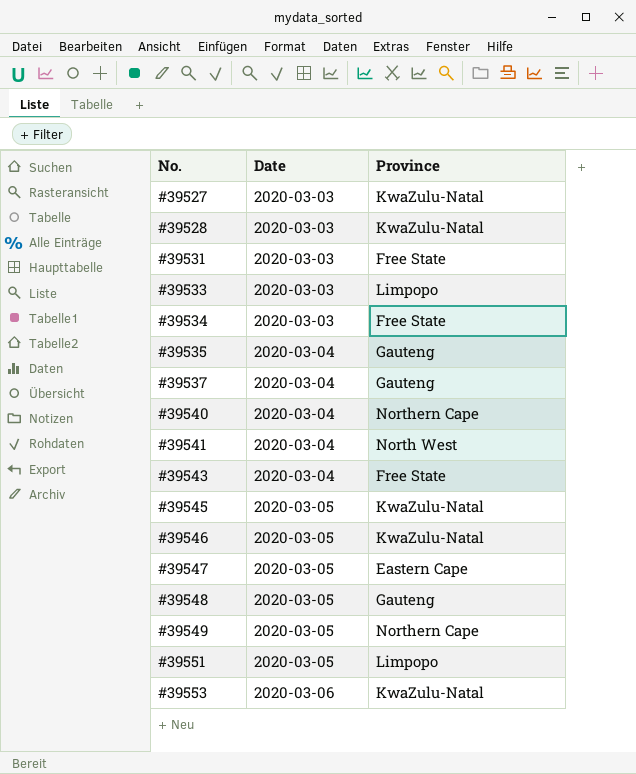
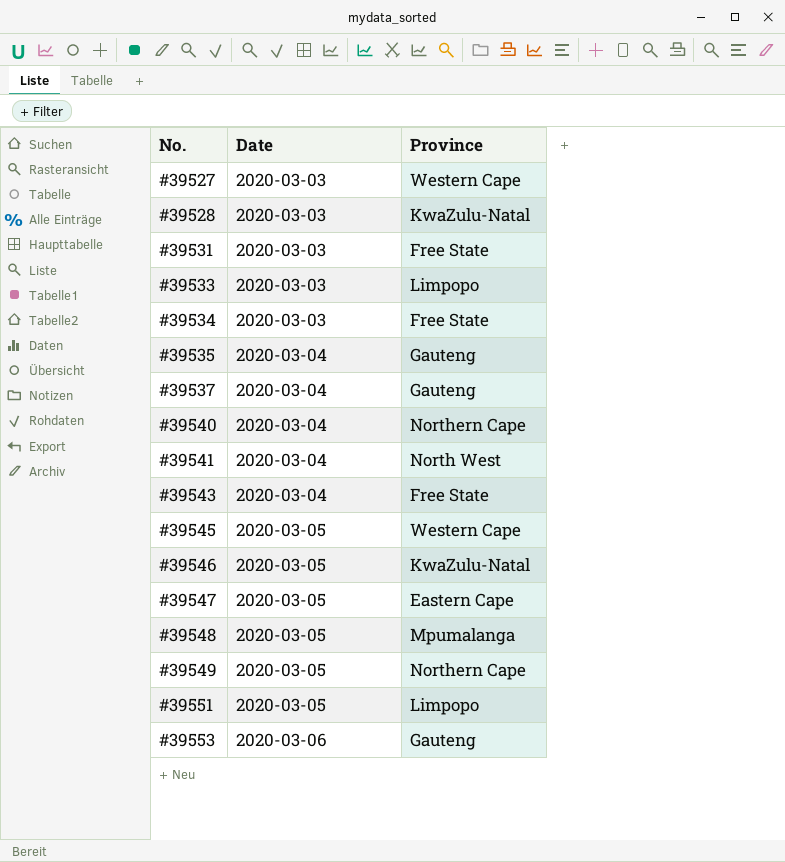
#39527 | Province: KwaZulu-Natal -> Western Cape
#39545 | Province: KwaZulu-Natal -> Western Cape
#39548 | Province: Gauteng -> Mpumalanga
#39553 | Province: KwaZulu-Natal -> Gauteng

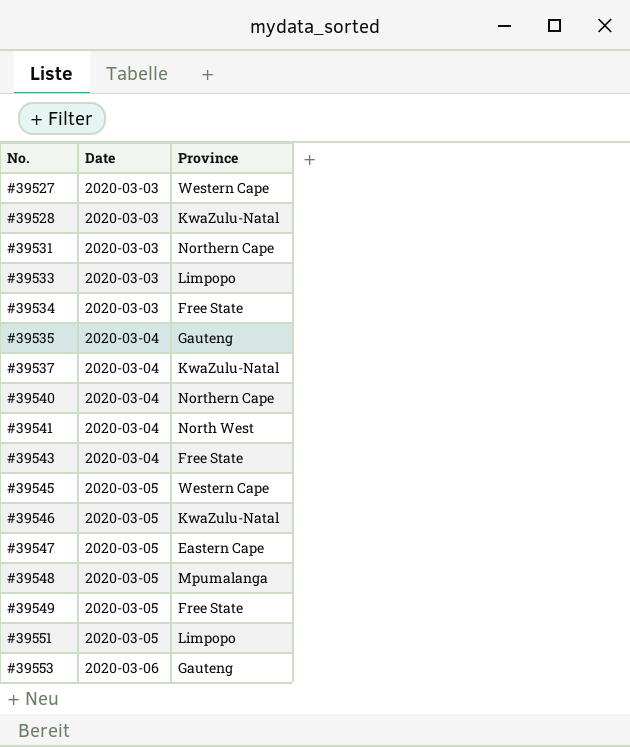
#39531 | Province: Free State -> Northern Cape
#39537 | Province: Gauteng -> KwaZulu-Natal
#39549 | Province: Northern Cape -> Free State

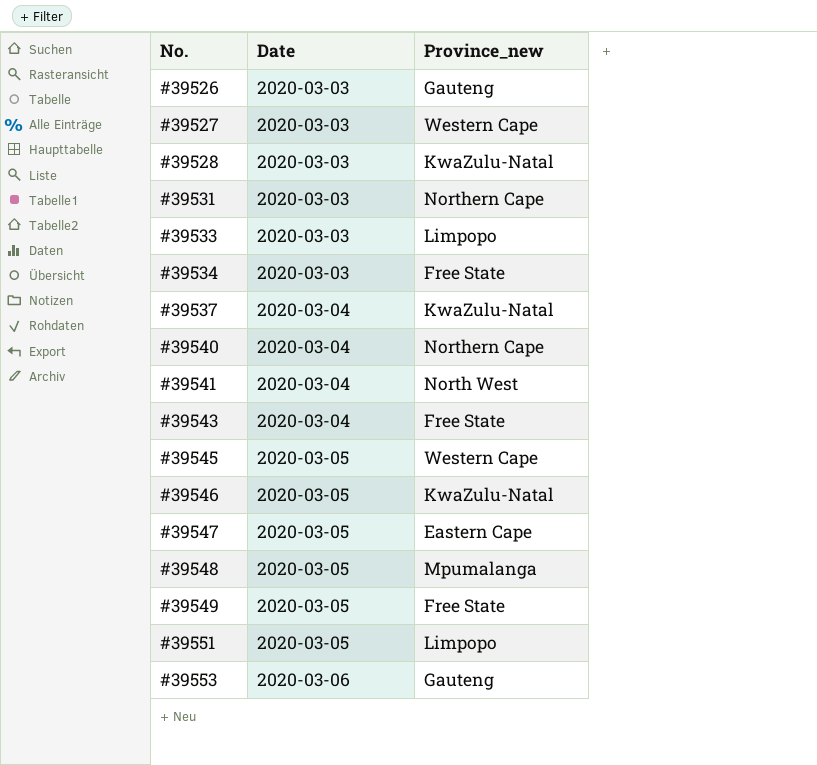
column name: Province -> Province_new
row #39535: 2020-03-04 | Gauteng -> none
row #39526: none -> 2020-03-03 | Gauteng

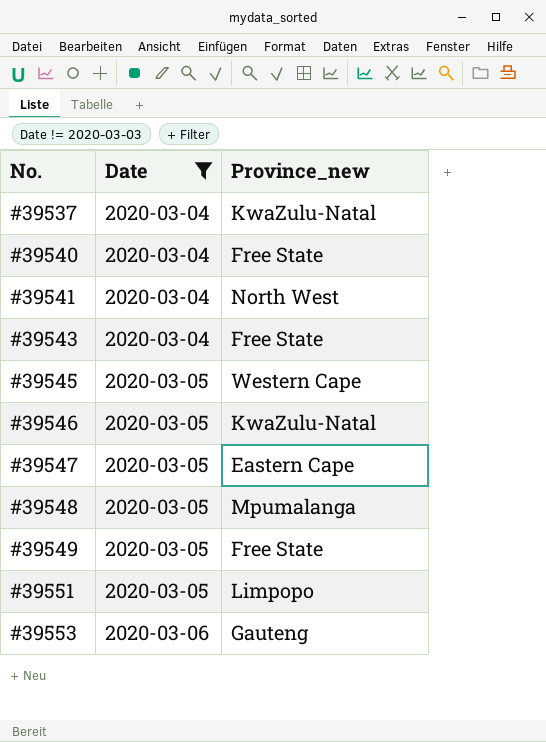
filter: none -> Date != 2020-03-03
#39540 | Province_new: Northern Cape -> Free State

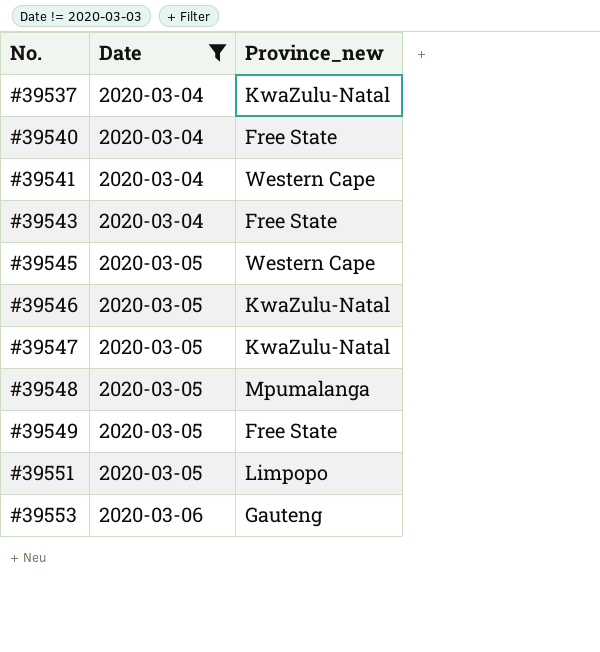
#39541 | Province_new: North West -> Western Cape
#39547 | Province_new: Eastern Cape -> KwaZulu-Natal

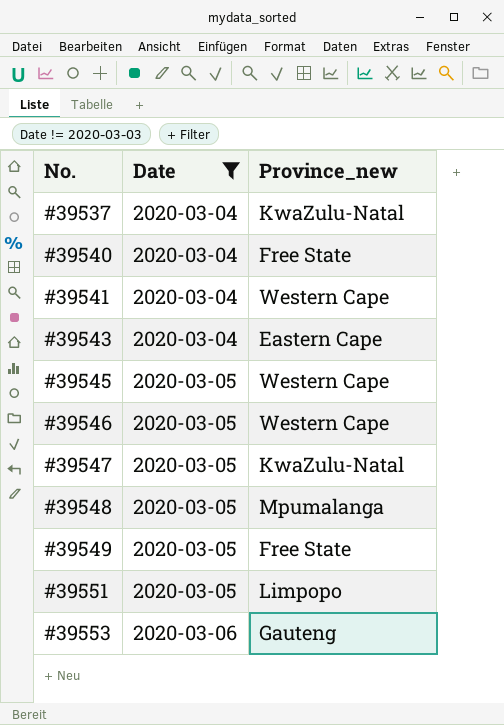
#39543 | Province_new: Free State -> Eastern Cape
#39546 | Province_new: KwaZulu-Natal -> Western Cape

